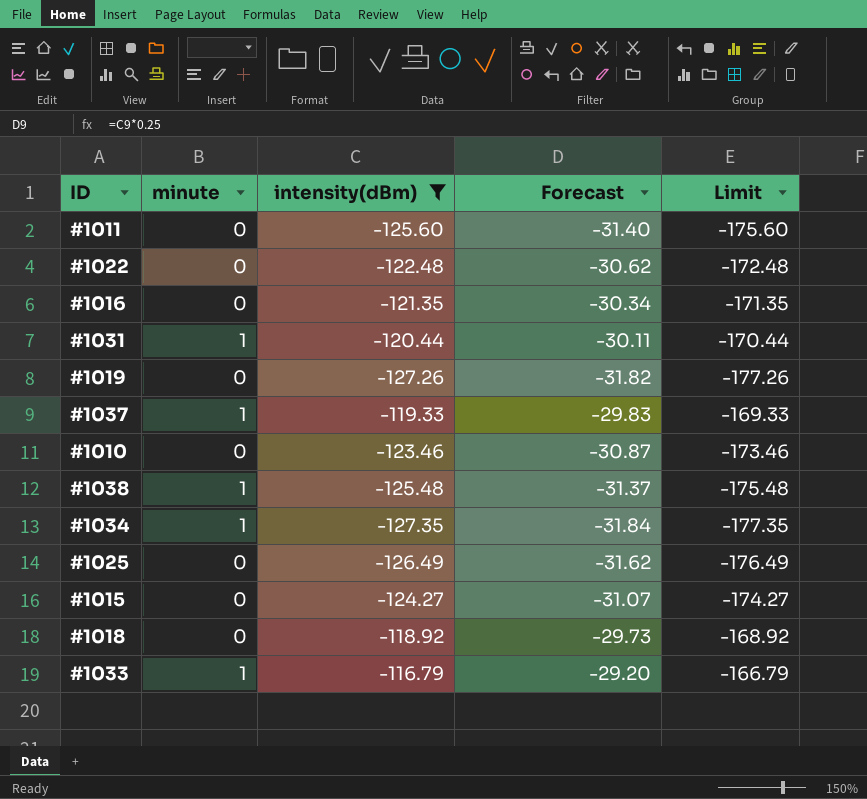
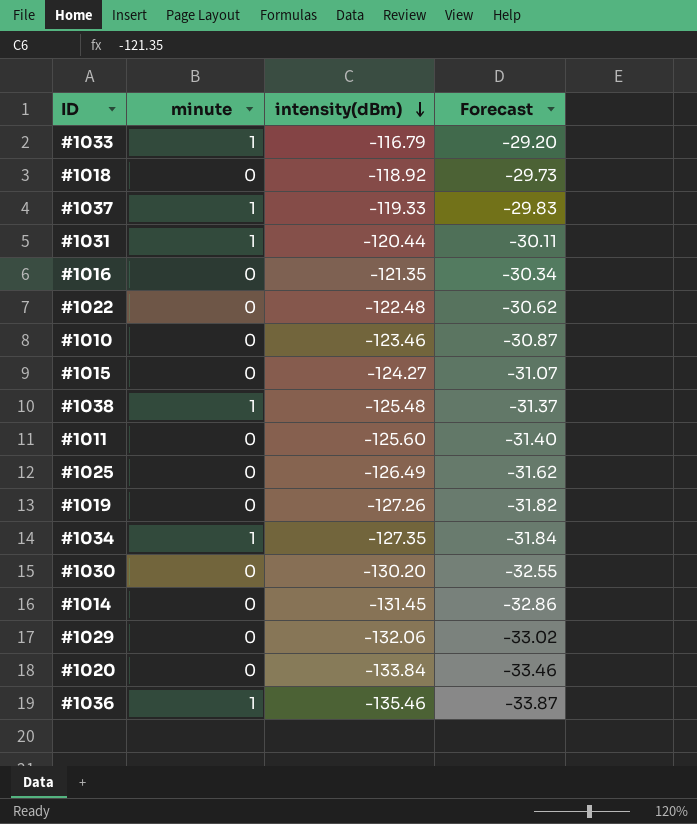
filter: intensity(dBm) >= -127.35 -> none
row order: none -> intensity(dBm) descending
column Limit | formula: [intensity(dBm)] - 50 -> none

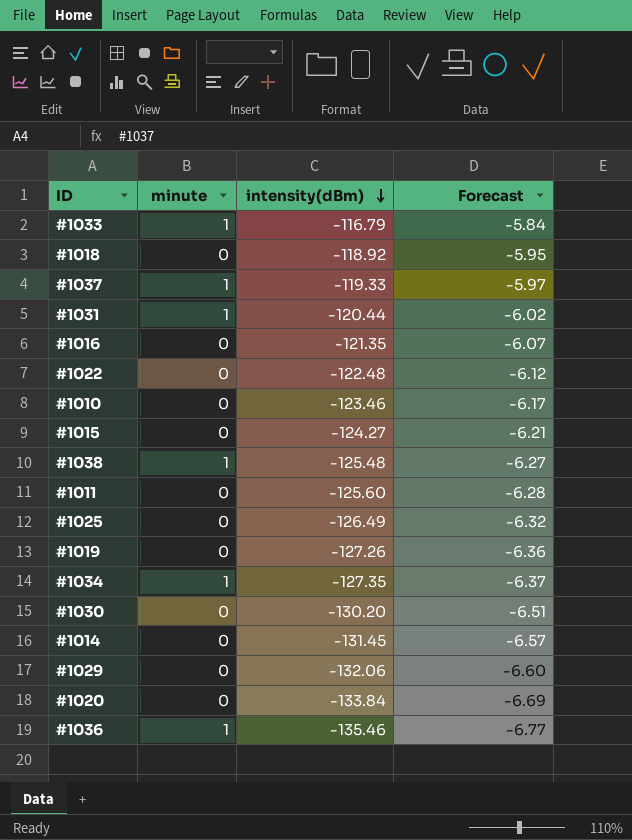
column Forecast | formula: [intensity(dBm)] * 0.25 -> [intensity(dBm)] * 0.05

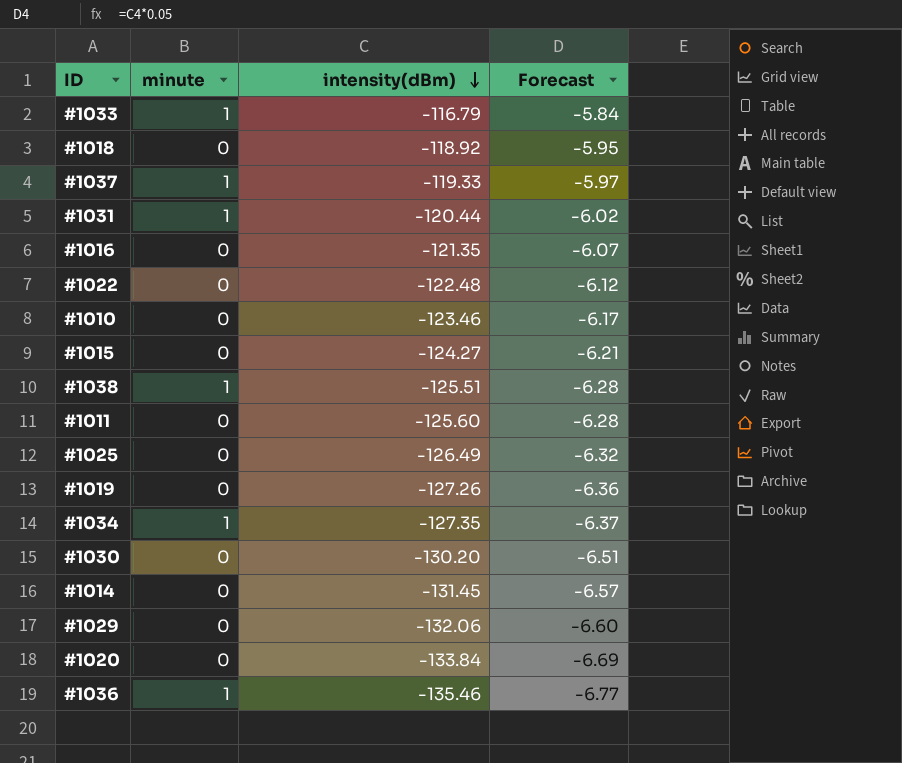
#1038 | intensity(dBm): -125.48 -> -125.51
#1038 | Forecast: -6.27 -> -6.28

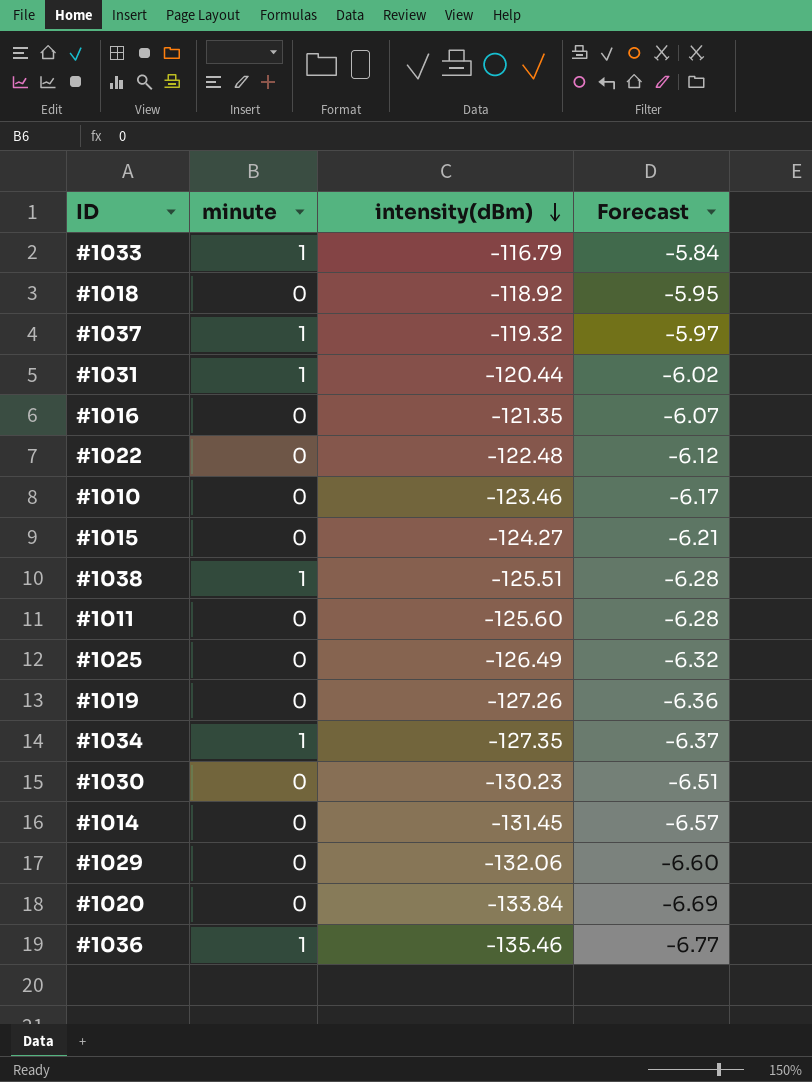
#1037 | intensity(dBm): -119.33 -> -119.32
#1030 | intensity(dBm): -130.20 -> -130.23

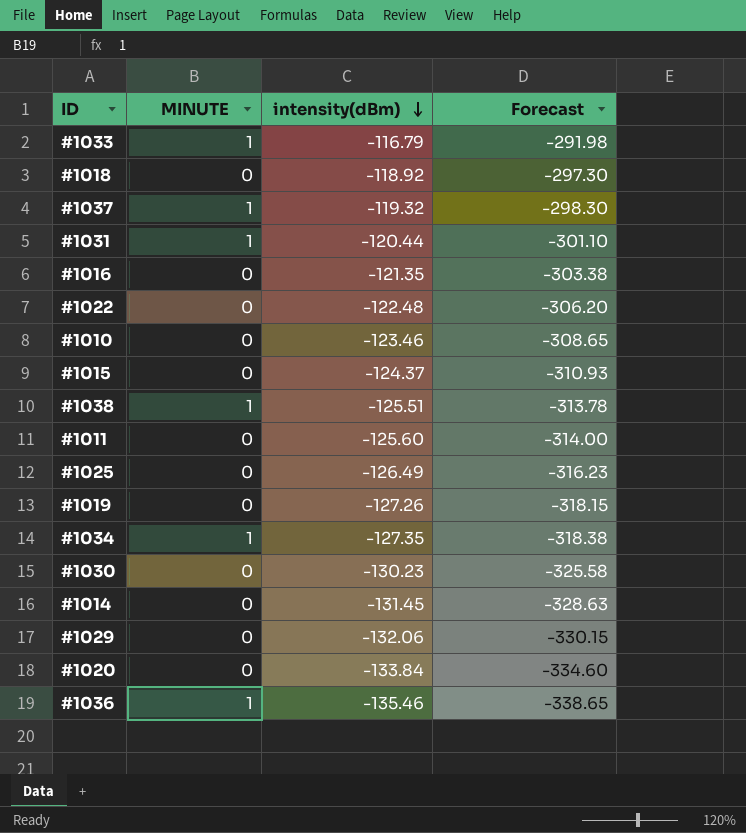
column name: minute -> MINUTE
column Forecast | formula: [intensity(dBm)] * 0.05 -> [intensity(dBm)] * 2.5
#1015 | intensity(dBm): -124.27 -> -124.37

